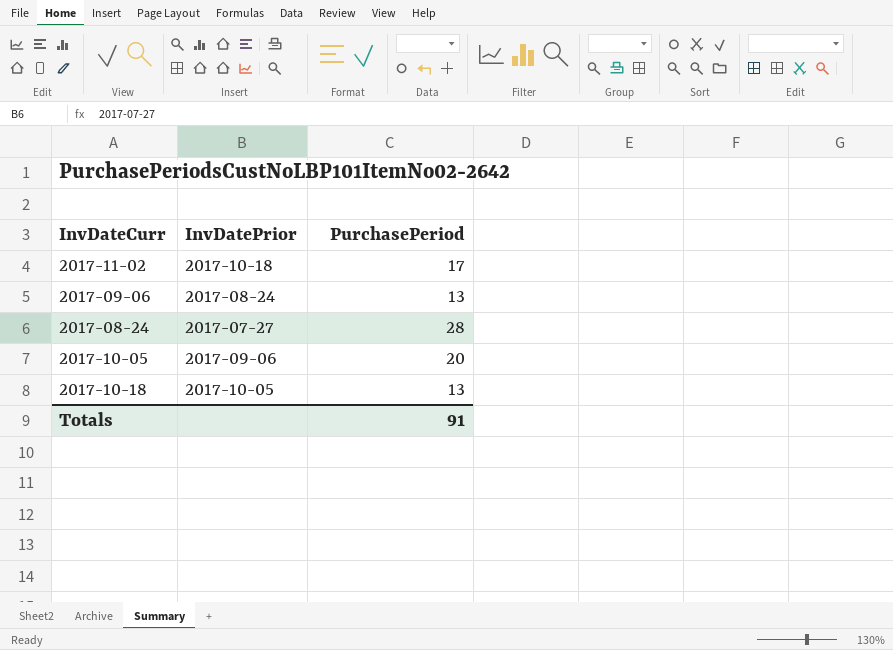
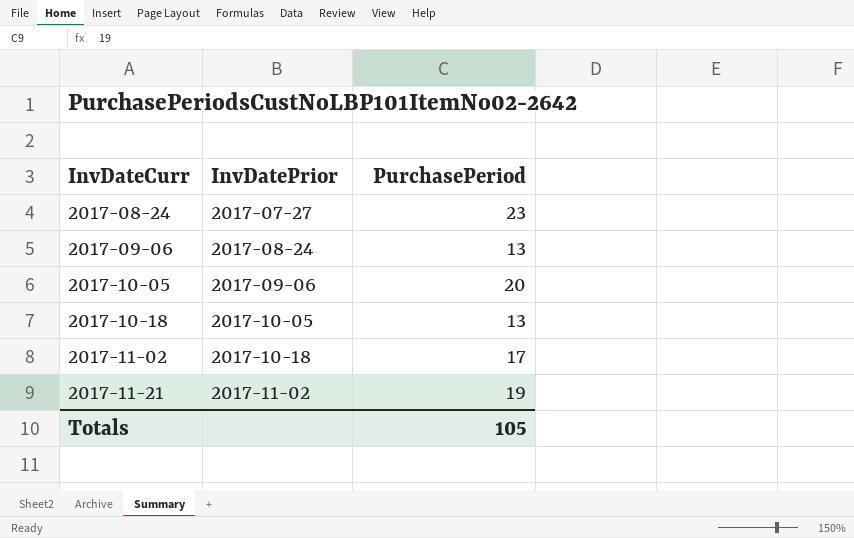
row order: none -> InvDateCurr ascending
2017-08-24 | PurchasePeriod: 28 -> 23
row 2017-11-21: none -> 2017-11-02 | 19
Totals | PurchasePeriod: 91 -> 105

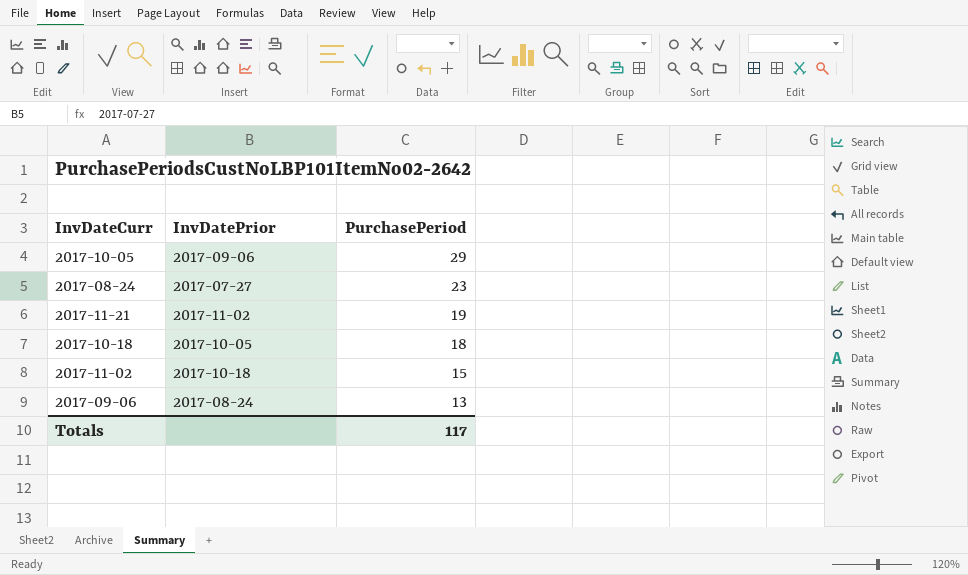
row order: InvDateCurr ascending -> PurchasePeriod descending
2017-10-05 | PurchasePeriod: 20 -> 29
2017-10-18 | PurchasePeriod: 13 -> 18
2017-11-02 | PurchasePeriod: 17 -> 15
Totals | PurchasePeriod: 105 -> 117

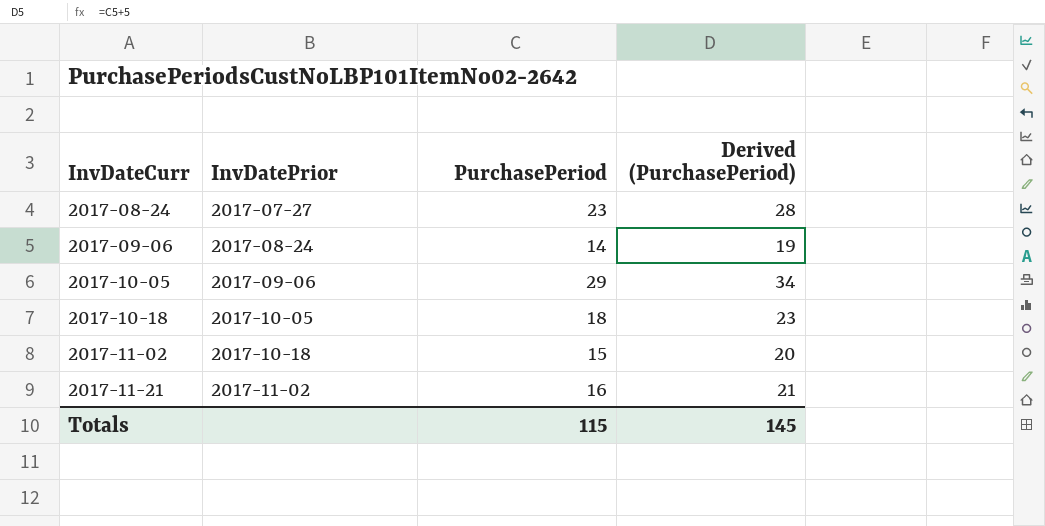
row order: PurchasePeriod descending -> InvDateCurr ascending
column Derived (PurchasePeriod) | formula: none -> [PurchasePeriod] + 5
2017-09-06 | PurchasePeriod: 13 -> 14
2017-11-21 | PurchasePeriod: 19 -> 16
Totals | PurchasePeriod: 117 -> 115

